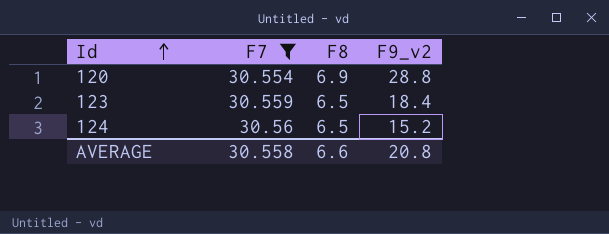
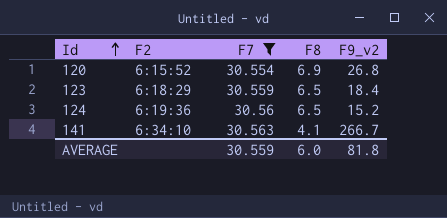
column F2 | position: none -> 2
120 | F9_v2: 28.8 -> 26.8
row 141: none -> 6:34:10 | 30.563 | 4.1 | 266.7
AVERAGE | F7: 30.558 -> 30.559
AVERAGE | F8: 6.6 -> 6.0
AVERAGE | F9_v2: 20.8 -> 81.8

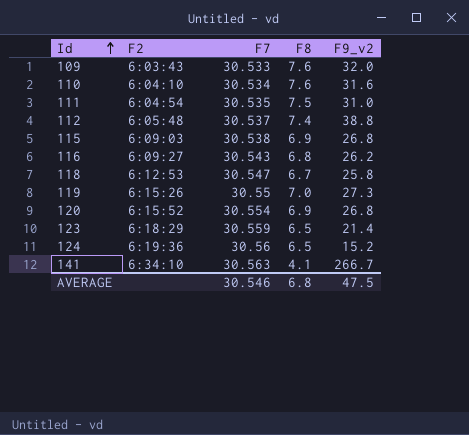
filter: F7 >= 30.554 -> none
123 | F9_v2: 18.4 -> 21.4
AVERAGE | F7: 30.559 -> 30.546
AVERAGE | F8: 6.0 -> 6.8
AVERAGE | F9_v2: 81.8 -> 47.5

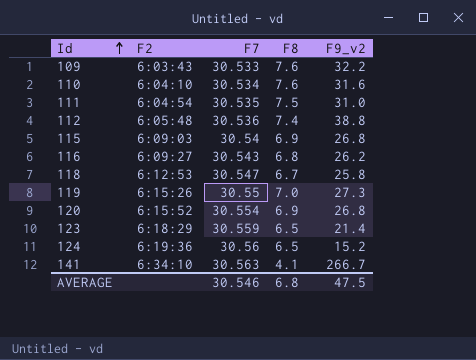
109 | F9_v2: 32.0 -> 32.2
112 | F7: 30.537 -> 30.536
115 | F7: 30.538 -> 30.54

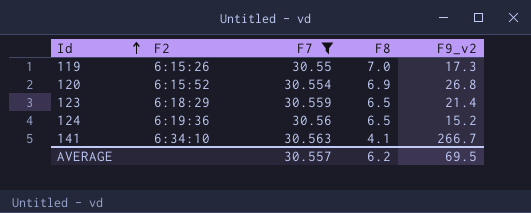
filter: none -> F7 >= 30.55
119 | F9_v2: 27.3 -> 17.3
AVERAGE | F7: 30.546 -> 30.557
AVERAGE | F8: 6.8 -> 6.2
AVERAGE | F9_v2: 47.5 -> 69.5

